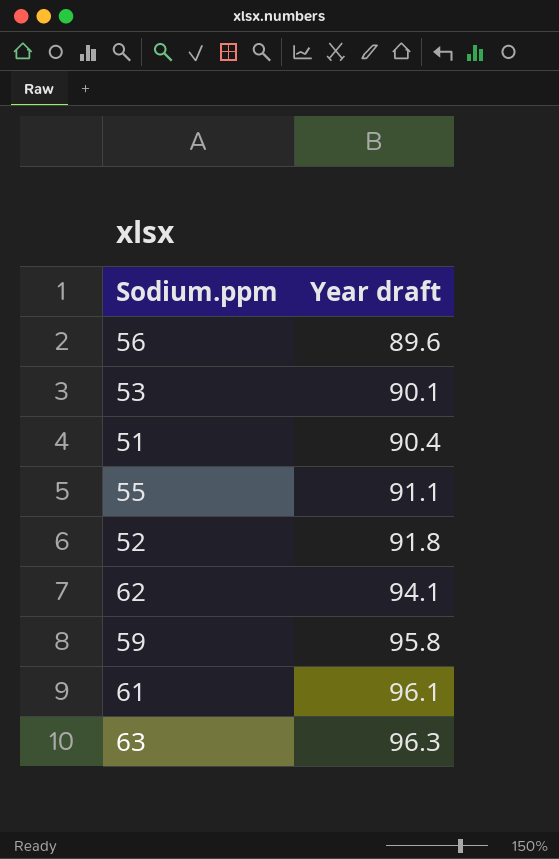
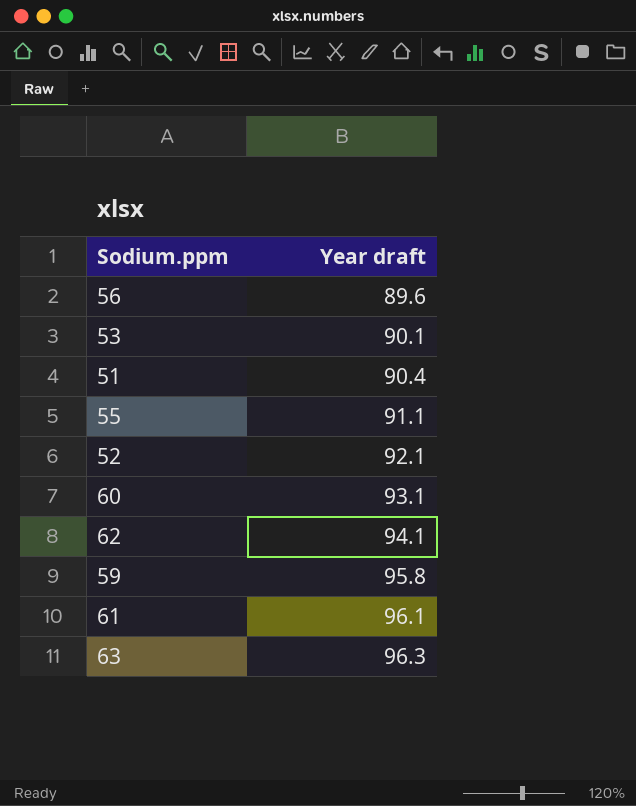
52 | Year draft: 91.8 -> 92.1
row 60: none -> 93.1

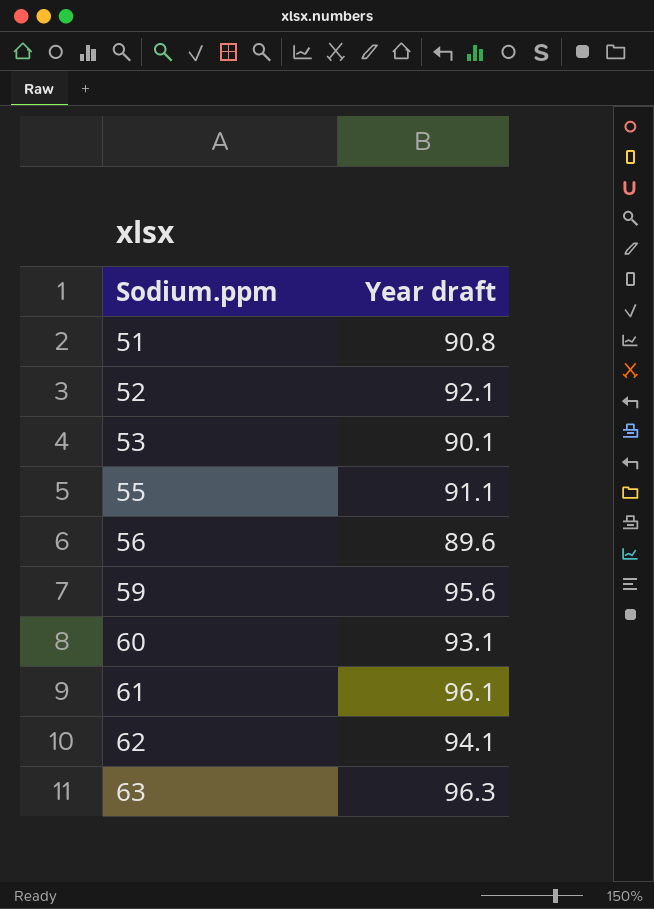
row order: Year draft ascending -> Sodium.ppm ascending
51 | Year draft: 90.4 -> 90.8
59 | Year draft: 95.8 -> 95.6

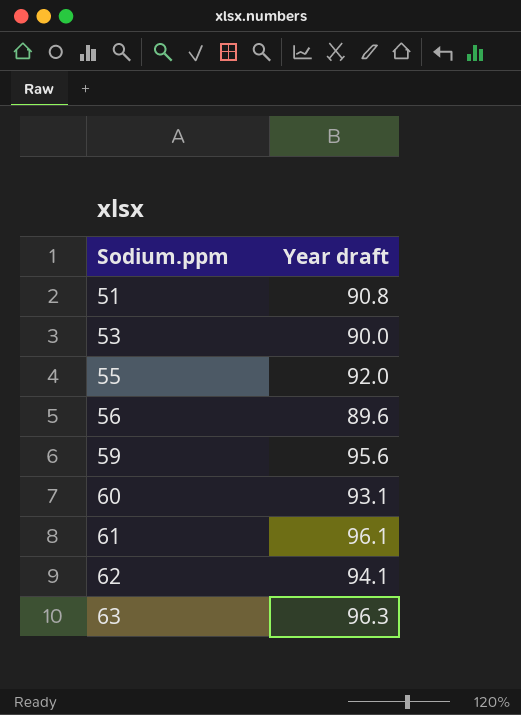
row 52: 92.1 -> none
53 | Year draft: 90.1 -> 90.0
55 | Year draft: 91.1 -> 92.0

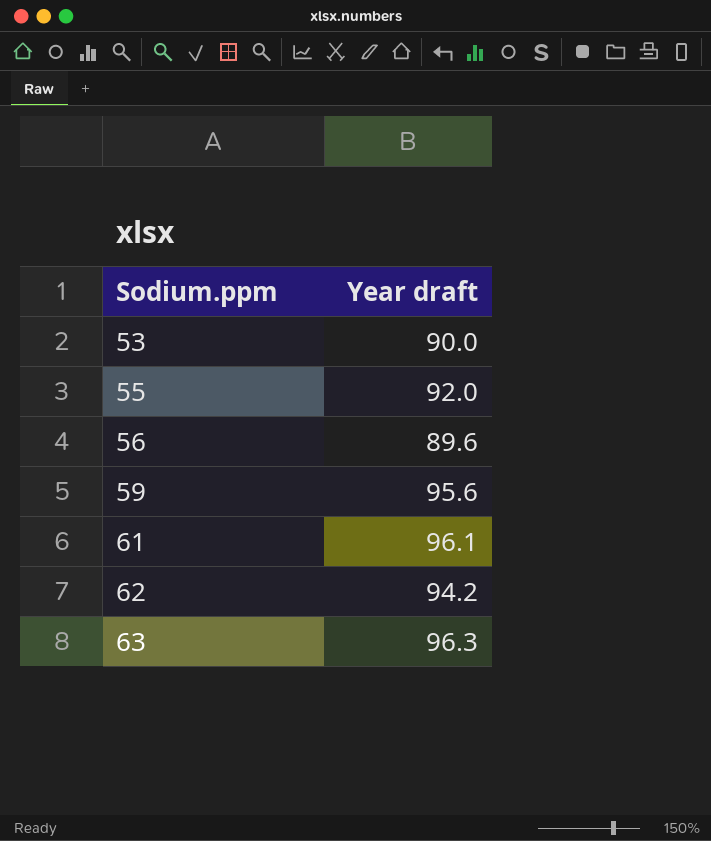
row 51: 90.8 -> none
row 60: 93.1 -> none
62 | Year draft: 94.1 -> 94.2

